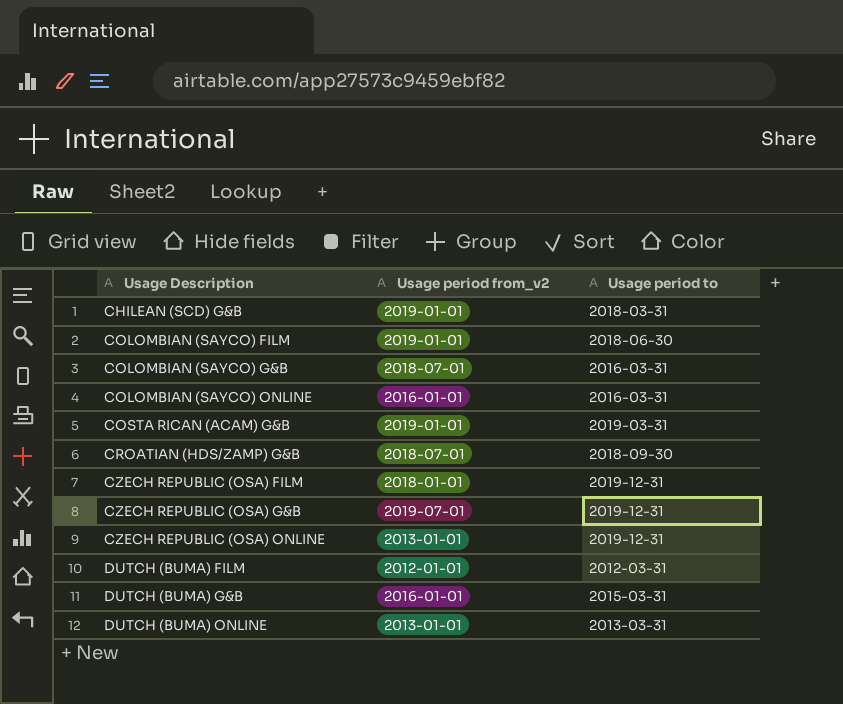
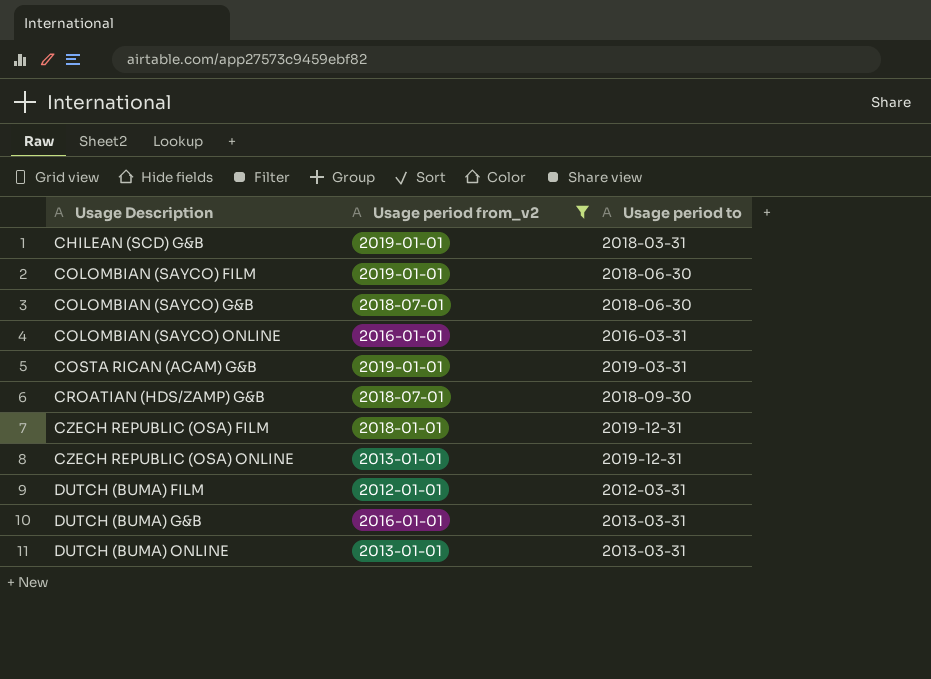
filter: none -> Usage period from_v2 != 2019-07-01
COLOMBIAN (SAYCO) G&B | Usage period to: 2016-03-31 -> 2018-06-30
DUTCH (BUMA) G&B | Usage period to: 2015-03-31 -> 2013-03-31

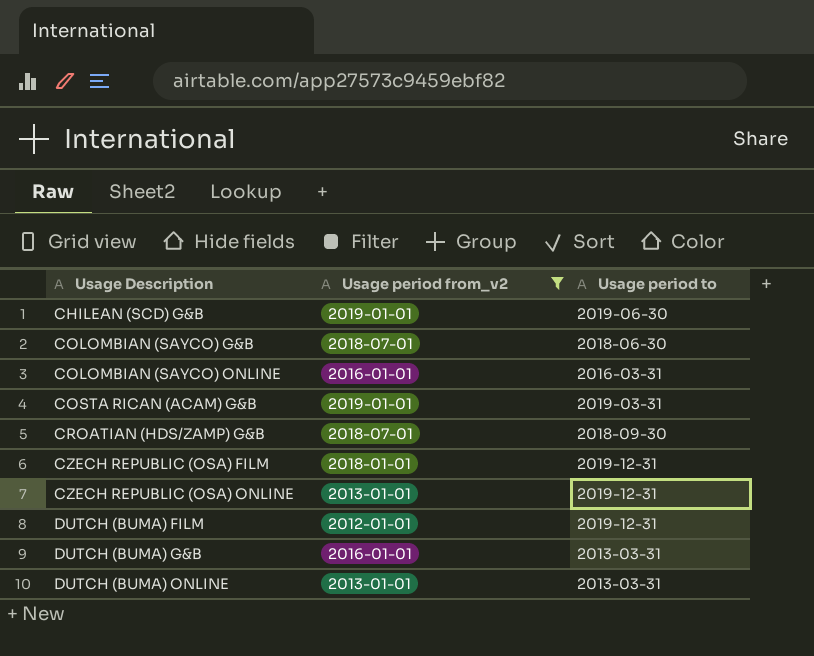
row COLOMBIAN (SAYCO) FILM: 2019-01-01 | 2018-06-30 -> none
CHILEAN (SCD) G&B | Usage period to: 2018-03-31 -> 2019-06-30
DUTCH (BUMA) FILM | Usage period to: 2012-03-31 -> 2019-12-31

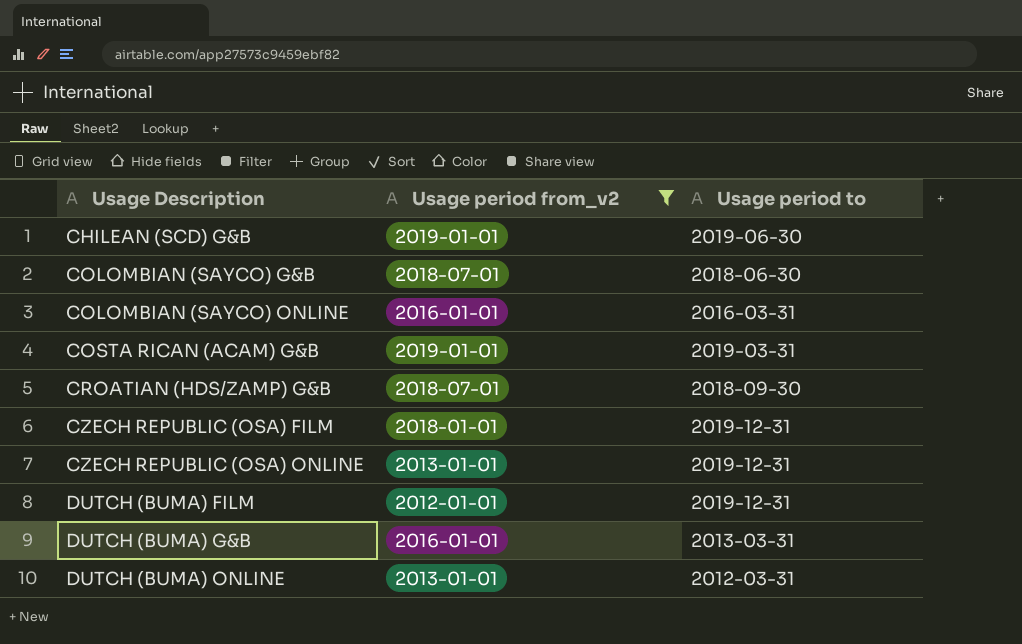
DUTCH (BUMA) ONLINE | Usage period to: 2013-03-31 -> 2012-03-31

